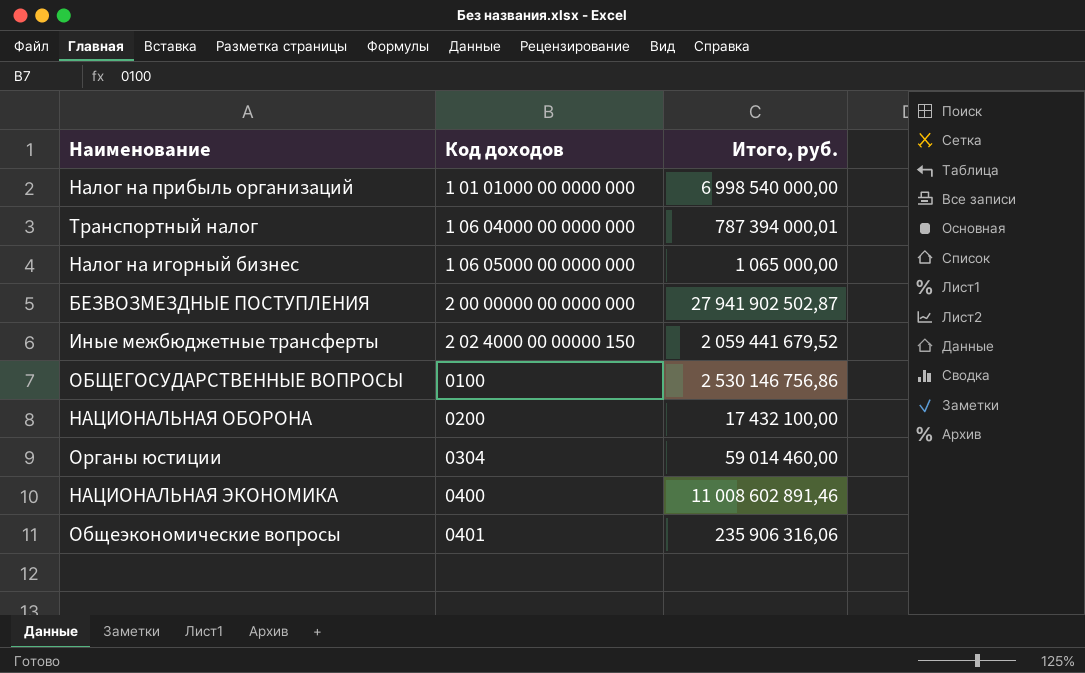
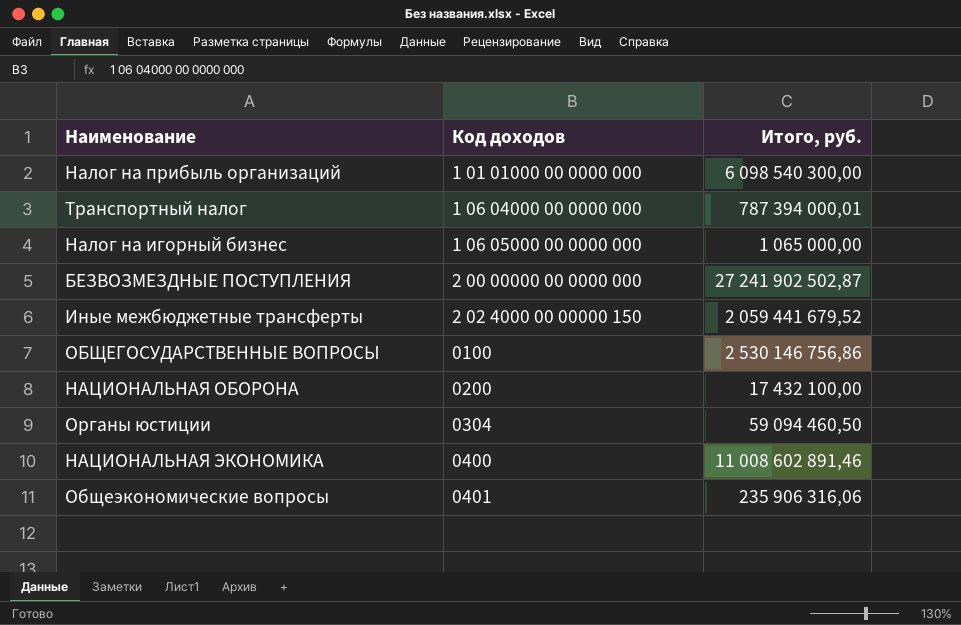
Налог на прибыль организаций | Итого, руб.: 6 998 540 000,00 -> 6 098 540 300,00
БЕЗВОЗМЕЗДНЫЕ ПОСТУПЛЕНИЯ | Итого, руб.: 27 941 902 502,87 -> 27 241 902 502,87
Органы юстиции | Итого, руб.: 59 014 460,00 -> 59 094 460,50

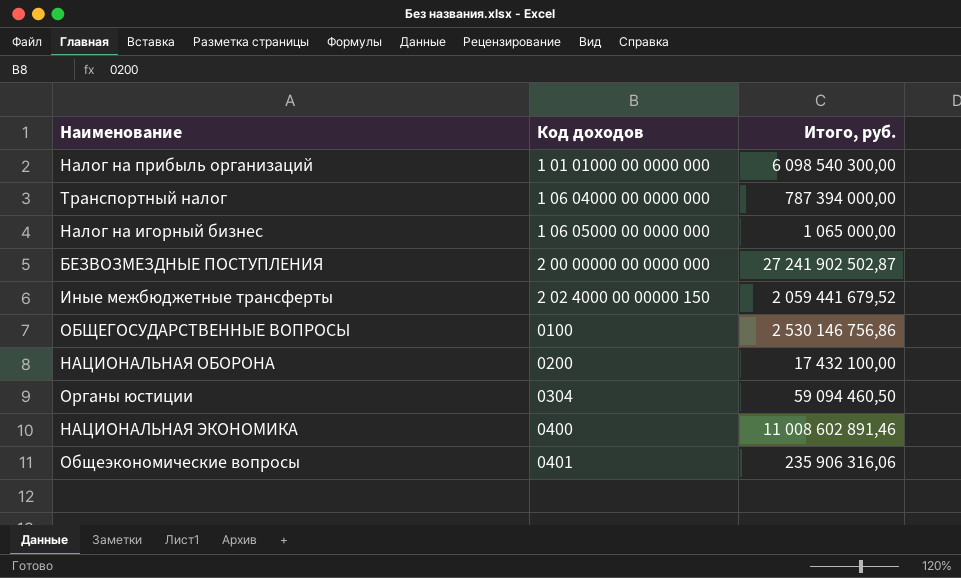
Транспортный налог | Итого, руб.: 787 394 000,01 -> 787 394 000,00

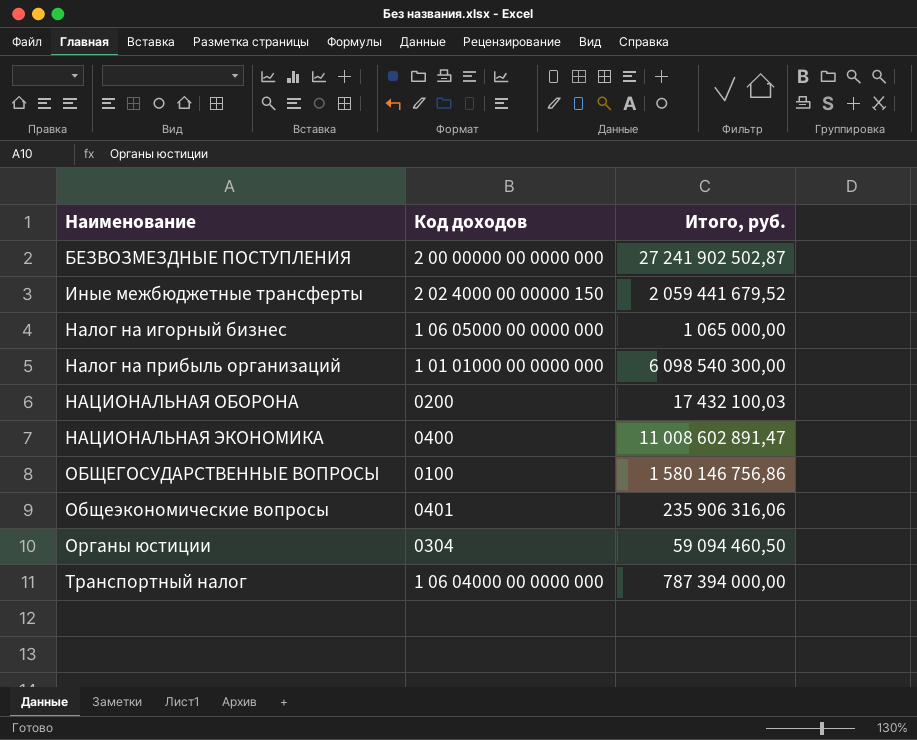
row order: Код доходов ascending -> Наименование ascending
НАЦИОНАЛЬНАЯ ОБОРОНА | Итого, руб.: 17 432 100,00 -> 17 432 100,03
НАЦИОНАЛЬНАЯ ЭКОНОМИКА | Итого, руб.: 11 008 602 891,46 -> 11 008 602 891,47
ОБЩЕГОСУДАРСТВЕННЫЕ ВОПРОСЫ | Итого, руб.: 2 530 146 756,86 -> 1 580 146 756,86

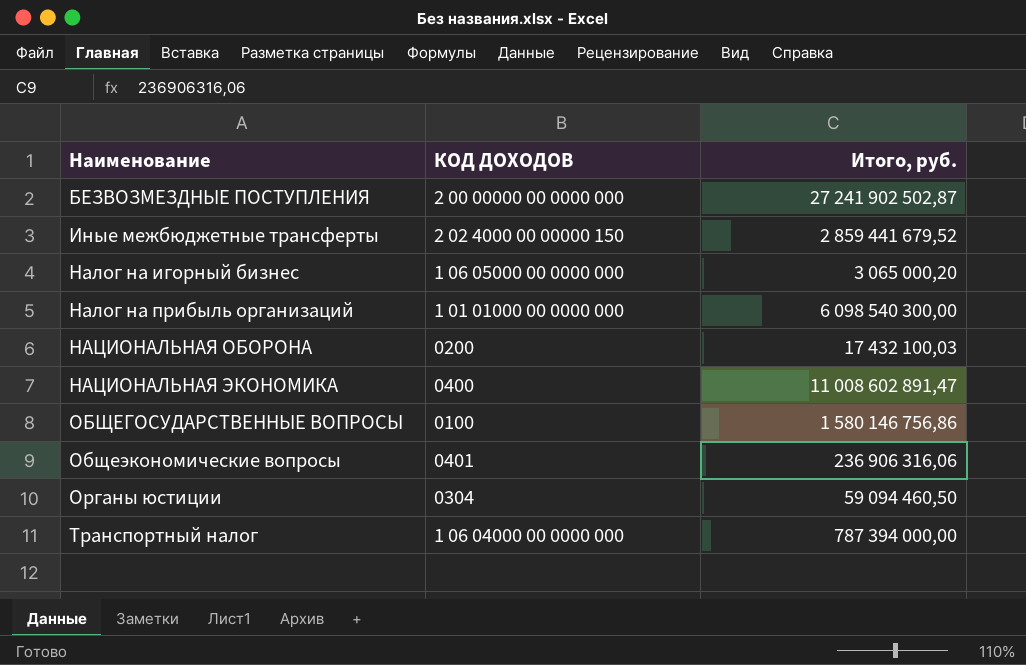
column name: Код доходов -> КОД ДОХОДОВ
Иные межбюджетные трансферты | Итого, руб.: 2 059 441 679,52 -> 2 859 441 679,52
Налог на игорный бизнес | Итого, руб.: 1 065 000,00 -> 3 065 000,20
Общеэкономические вопросы | Итого, руб.: 235 906 316,06 -> 236 906 316,06

